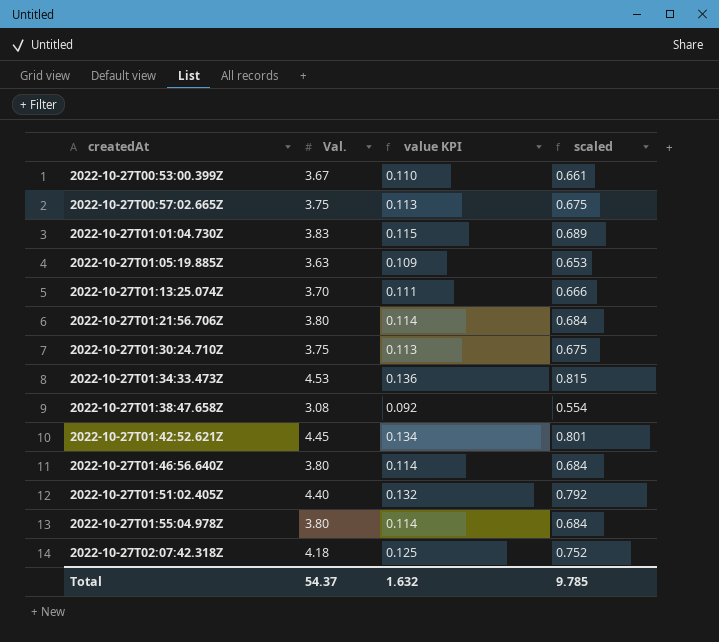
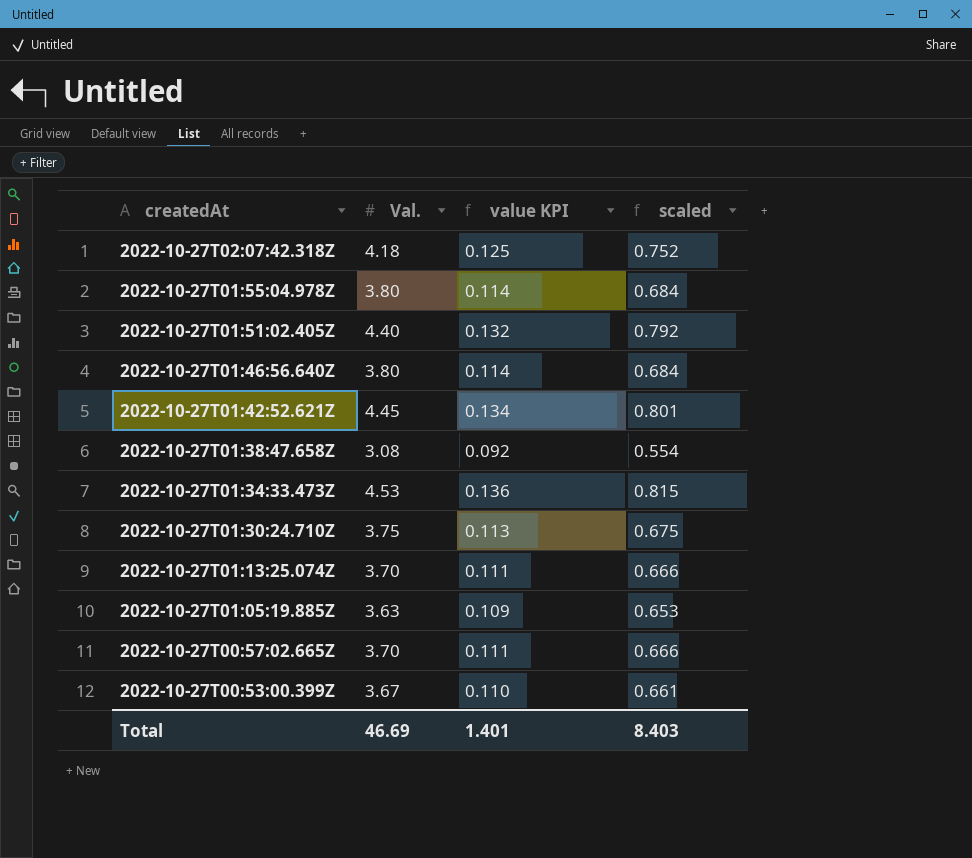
row order: createdAt ascending -> createdAt descending
row 2022-10-27T01:01:04.730Z: 3.83 | 0.115 | 0.689 -> none
row 2022-10-27T01:21:56.706Z: 3.80 | 0.114 | 0.684 -> none
2022-10-27T00:57:02.665Z | Val.: 3.75 -> 3.70
2022-10-27T00:57:02.665Z | value KPI: 0.113 -> 0.111
2022-10-27T00:57:02.665Z | scaled: 0.675 -> 0.666
Total | Val.: 54.37 -> 46.69
Total | value KPI: 1.632 -> 1.401
Total | scaled: 9.785 -> 8.403

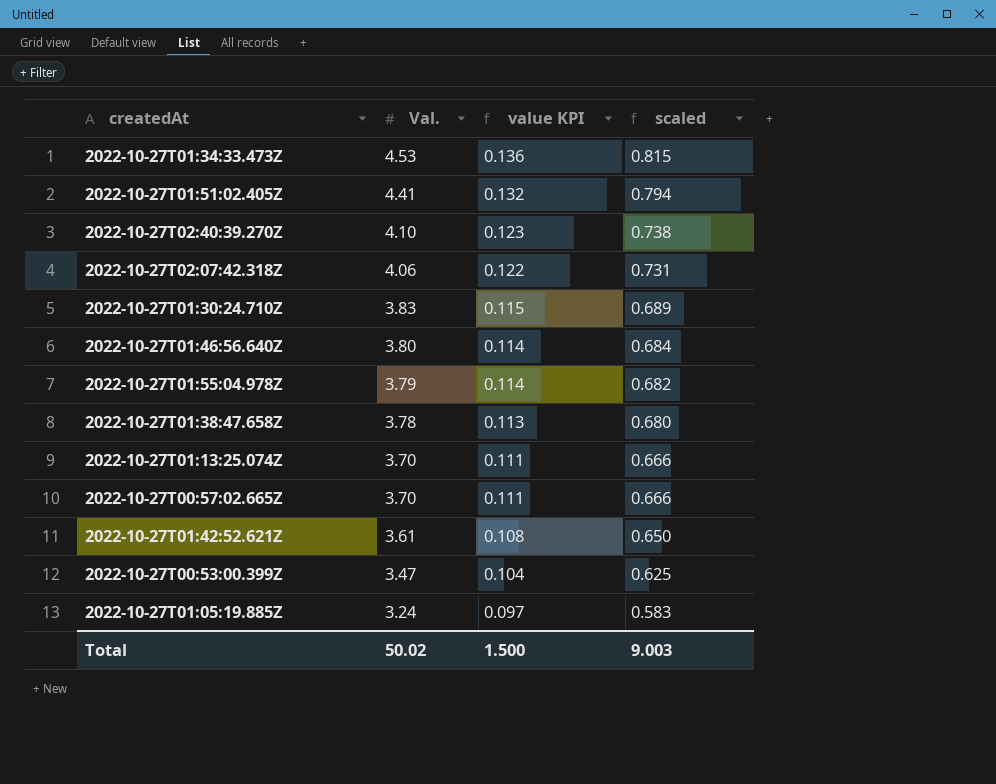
row order: createdAt descending -> Val. descending
2022-10-27T01:51:02.405Z | Val.: 4.40 -> 4.41
2022-10-27T01:51:02.405Z | scaled: 0.792 -> 0.794
row 2022-10-27T02:40:39.270Z: none -> 4.10 | 0.123 | 0.738
2022-10-27T02:07:42.318Z | Val.: 4.18 -> 4.06
2022-10-27T02:07:42.318Z | value KPI: 0.125 -> 0.122
2022-10-27T02:07:42.318Z | scaled: 0.752 -> 0.731
2022-10-27T01:30:24.710Z | Val.: 3.75 -> 3.83
2022-10-27T01:30:24.710Z | value KPI: 0.113 -> 0.115
2022-10-27T01:30:24.710Z | scaled: 0.675 -> 0.689
2022-10-27T01:55:04.978Z | Val.: 3.80 -> 3.79
2022-10-27T01:55:04.978Z | scaled: 0.684 -> 0.682
2022-10-27T01:38:47.658Z | Val.: 3.08 -> 3.78
2022-10-27T01:38:47.658Z | value KPI: 0.092 -> 0.113
2022-10-27T01:38:47.658Z | scaled: 0.554 -> 0.680
2022-10-27T01:42:52.621Z | Val.: 4.45 -> 3.61
2022-10-27T01:42:52.621Z | value KPI: 0.134 -> 0.108
2022-10-27T01:42:52.621Z | scaled: 0.801 -> 0.650
2022-10-27T00:53:00.399Z | Val.: 3.67 -> 3.47
2022-10-27T00:53:00.399Z | value KPI: 0.110 -> 0.104
2022-10-27T00:53:00.399Z | scaled: 0.661 -> 0.625
2022-10-27T01:05:19.885Z | Val.: 3.63 -> 3.24
2022-10-27T01:05:19.885Z | value KPI: 0.109 -> 0.097
2022-10-27T01:05:19.885Z | scaled: 0.653 -> 0.583
Total | Val.: 46.69 -> 50.02
Total | value KPI: 1.401 -> 1.500
Total | scaled: 8.403 -> 9.003

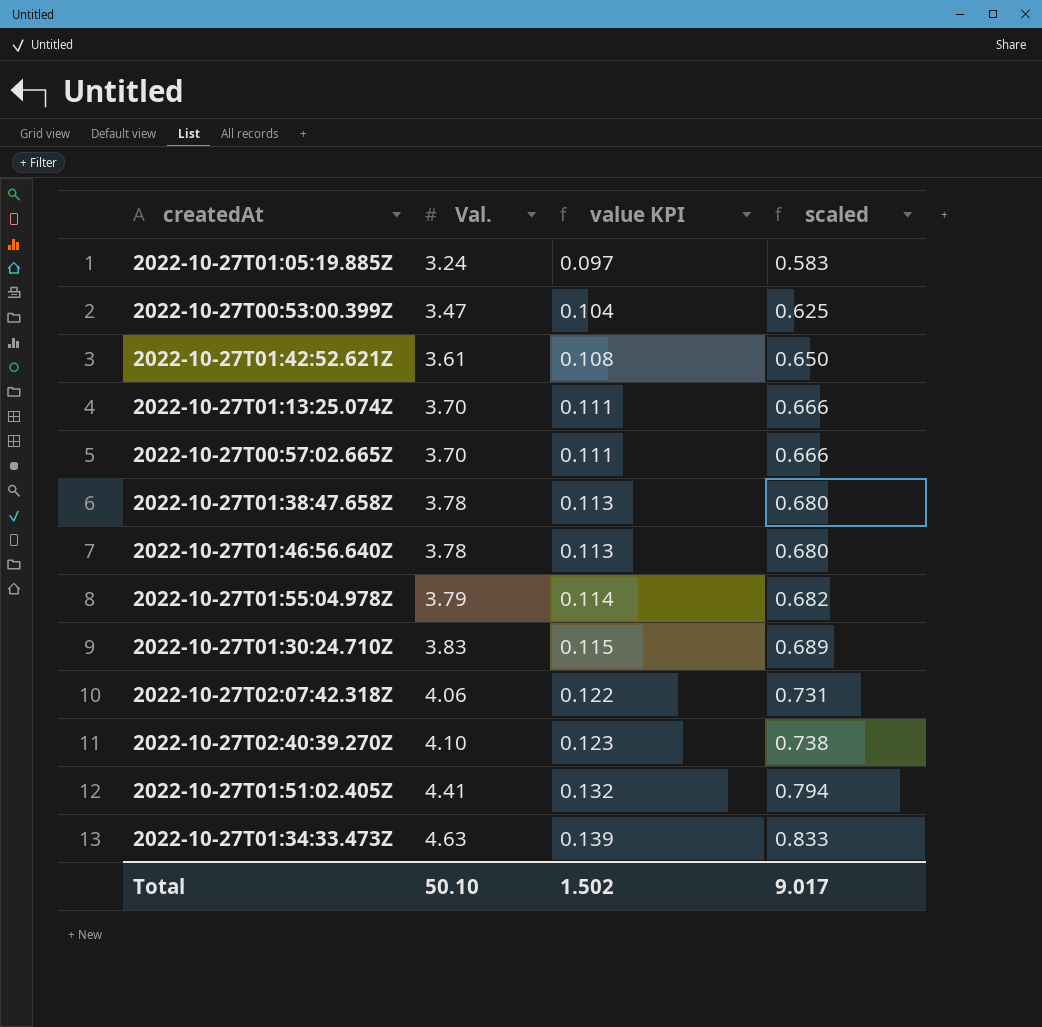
row order: Val. descending -> Val. ascending
2022-10-27T01:46:56.640Z | Val.: 3.80 -> 3.78
2022-10-27T01:46:56.640Z | value KPI: 0.114 -> 0.113
2022-10-27T01:46:56.640Z | scaled: 0.684 -> 0.680
2022-10-27T01:34:33.473Z | Val.: 4.53 -> 4.63
2022-10-27T01:34:33.473Z | value KPI: 0.136 -> 0.139
2022-10-27T01:34:33.473Z | scaled: 0.815 -> 0.833
Total | Val.: 50.02 -> 50.10
Total | value KPI: 1.500 -> 1.502
Total | scaled: 9.003 -> 9.017

